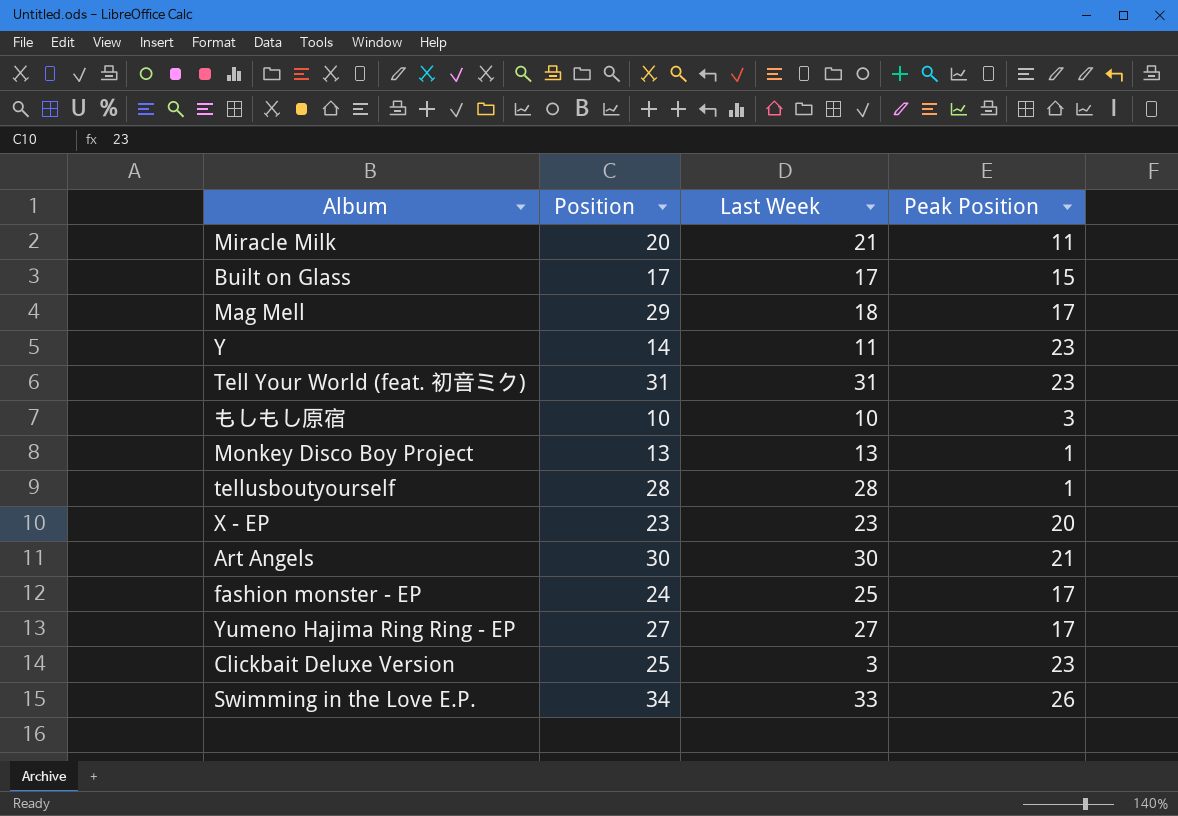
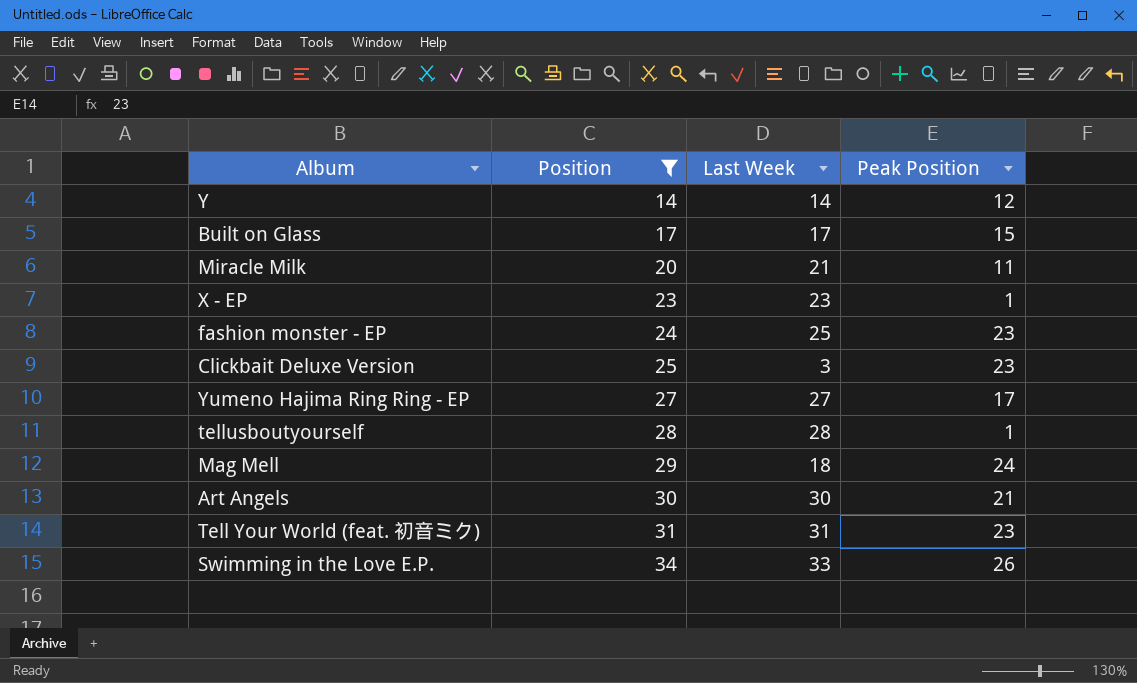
filter: none -> Position >= 14
row order: none -> Position ascending
Y | Last Week: 11 -> 14
Y | Peak Position: 23 -> 12
X - EP | Peak Position: 20 -> 1
fashion monster - EP | Peak Position: 17 -> 23
Mag Mell | Peak Position: 17 -> 24

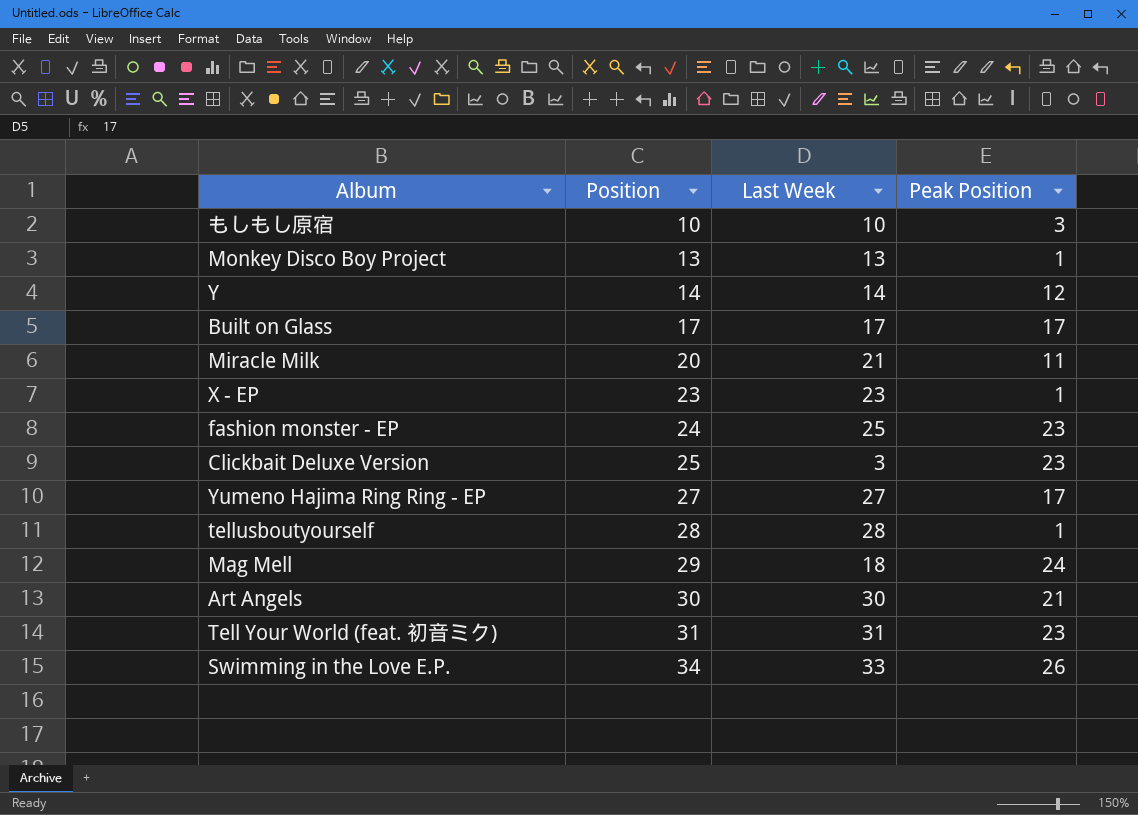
filter: Position >= 14 -> none
Built on Glass | Peak Position: 15 -> 17

